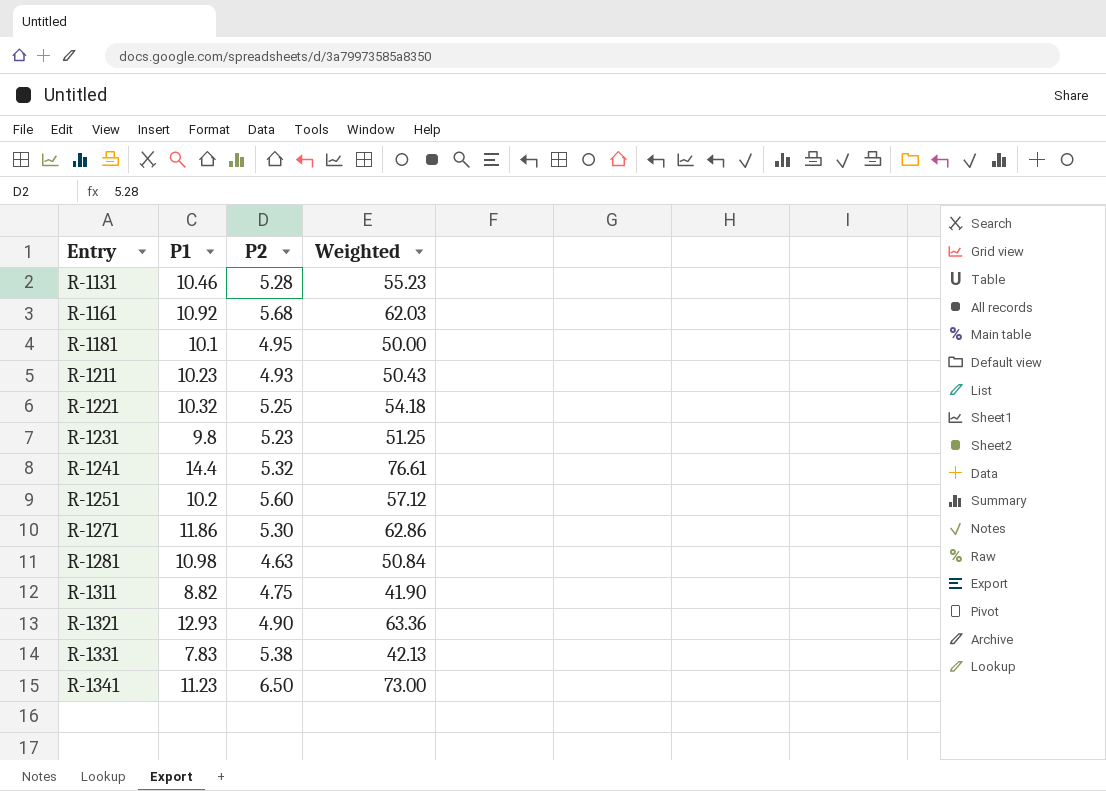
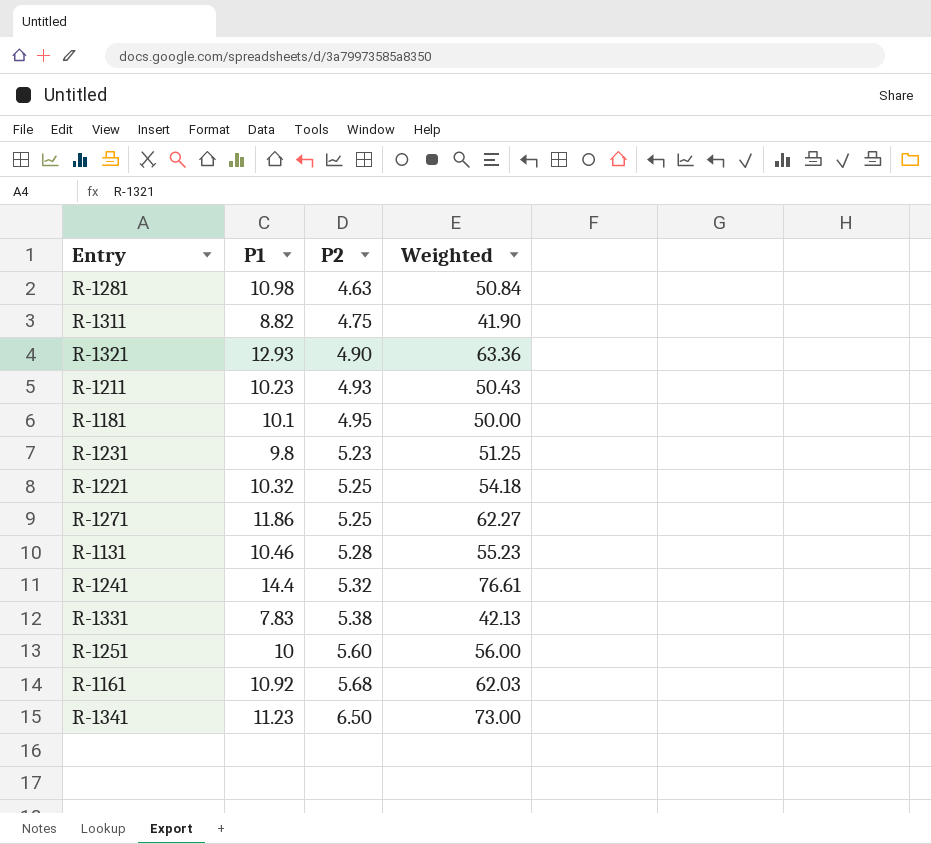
row order: Entry ascending -> P2 ascending
R-1271 | P2: 5.30 -> 5.25
R-1271 | Weighted: 62.86 -> 62.27
R-1251 | P1: 10.2 -> 10
R-1251 | Weighted: 57.12 -> 56.00

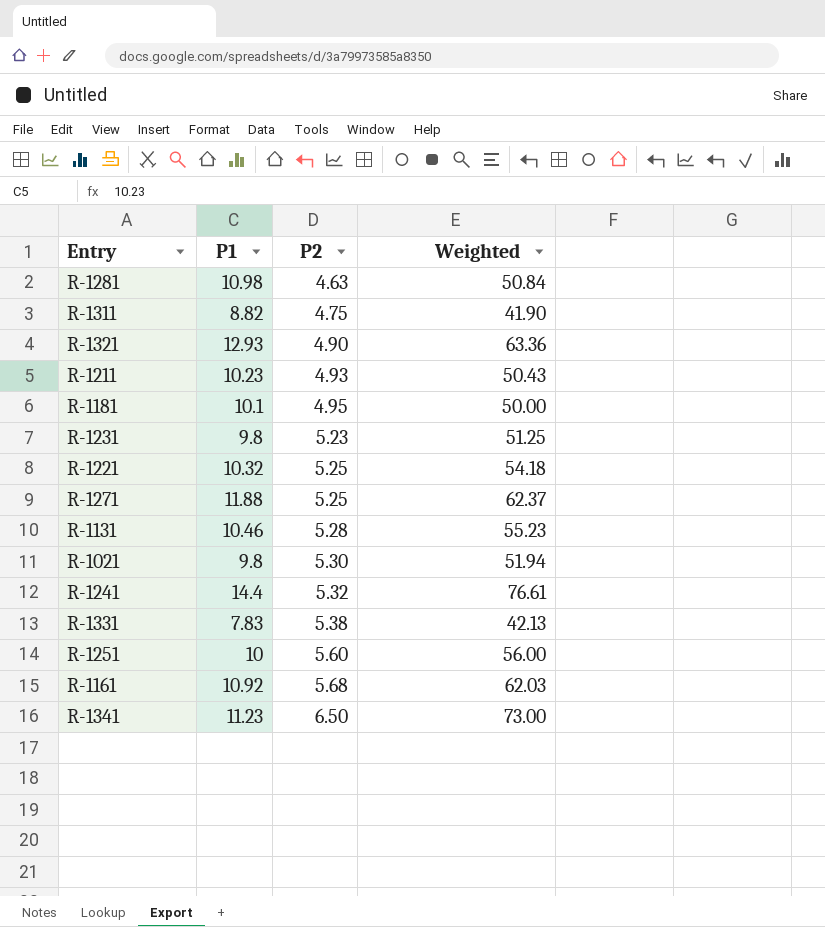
R-1271 | P1: 11.86 -> 11.88
R-1271 | Weighted: 62.27 -> 62.37
row R-1021: none -> 9.8 | 5.30 | 51.94

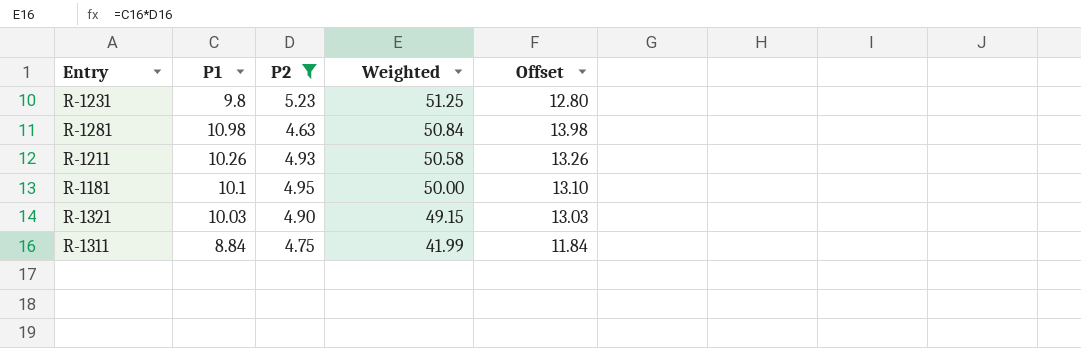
filter: none -> P2 <= 5.23
row order: P2 ascending -> Weighted descending
column Offset | formula: none -> [P1] + 3
R-1211 | P1: 10.23 -> 10.26
R-1211 | Weighted: 50.43 -> 50.58
R-1321 | P1: 12.93 -> 10.03
R-1321 | Weighted: 63.36 -> 49.15
R-1311 | P1: 8.82 -> 8.84
R-1311 | Weighted: 41.90 -> 41.99

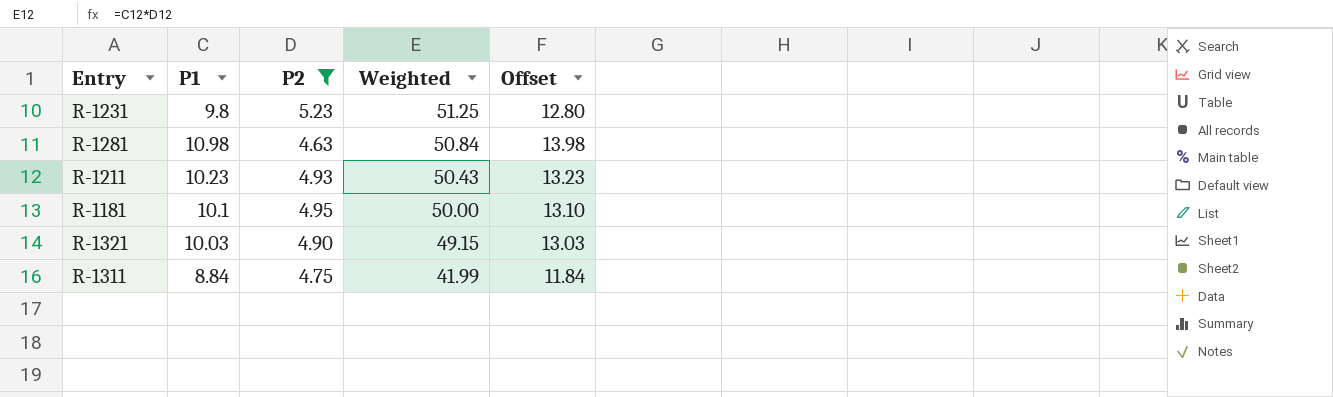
R-1211 | P1: 10.26 -> 10.23
R-1211 | Weighted: 50.58 -> 50.43
R-1211 | Offset: 13.26 -> 13.23

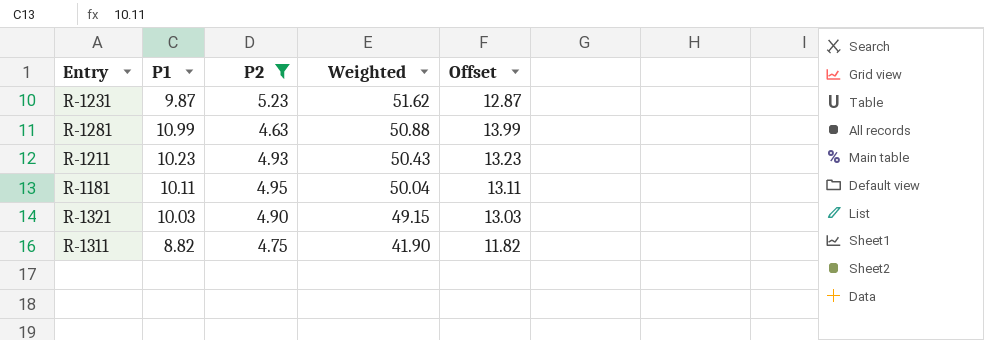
R-1231 | P1: 9.8 -> 9.87
R-1231 | Weighted: 51.25 -> 51.62
R-1231 | Offset: 12.80 -> 12.87
R-1281 | P1: 10.98 -> 10.99
R-1281 | Weighted: 50.84 -> 50.88
R-1281 | Offset: 13.98 -> 13.99
R-1181 | P1: 10.1 -> 10.11
R-1181 | Weighted: 50.00 -> 50.04
R-1181 | Offset: 13.10 -> 13.11
R-1311 | P1: 8.84 -> 8.82
R-1311 | Weighted: 41.99 -> 41.90
R-1311 | Offset: 11.84 -> 11.82

